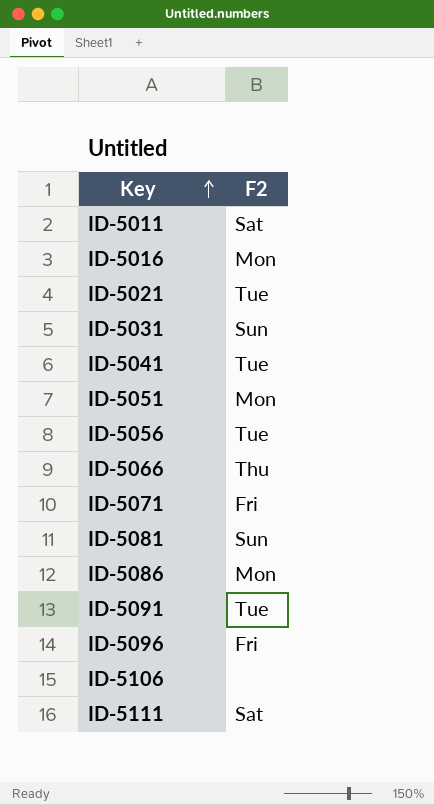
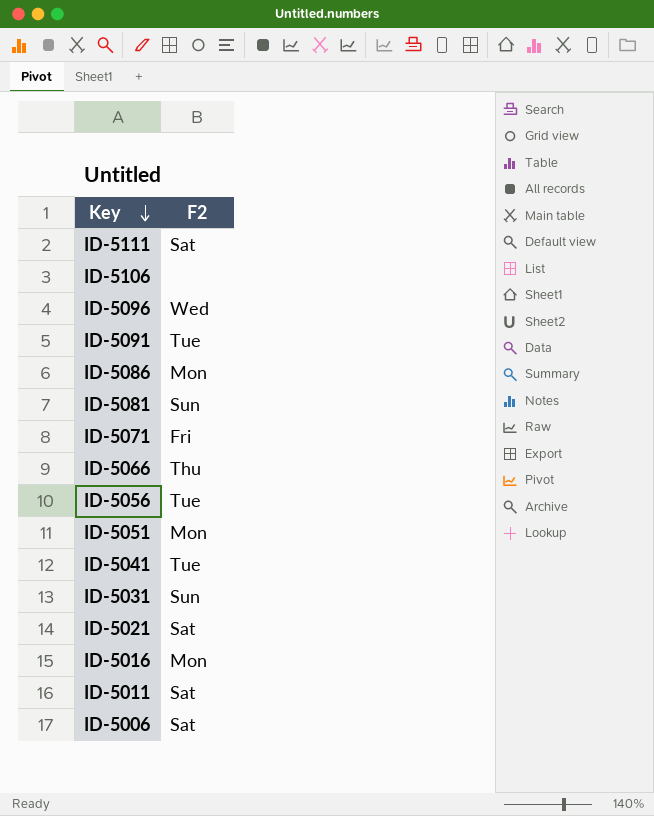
row order: Key ascending -> Key descending
ID-5096 | F2: Fri -> Wed
ID-5021 | F2: Tue -> Sat
row ID-5006: none -> Sat

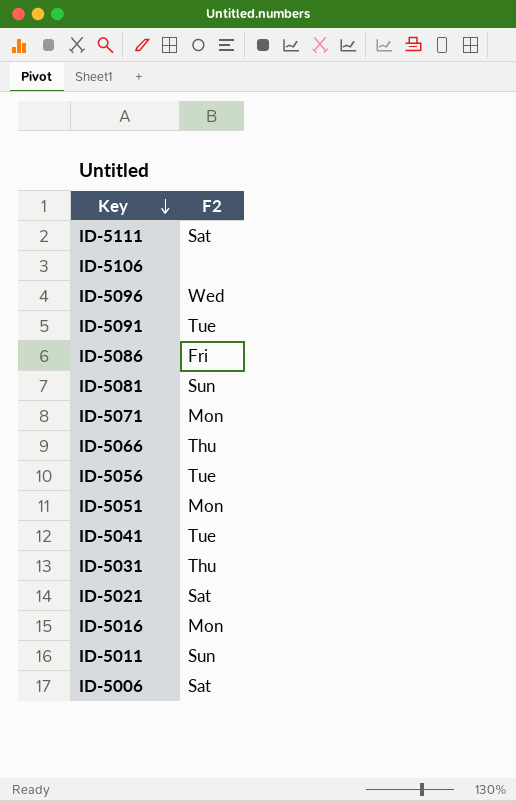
ID-5086 | F2: Mon -> Fri
ID-5071 | F2: Fri -> Mon
ID-5031 | F2: Sun -> Thu
ID-5011 | F2: Sat -> Sun

